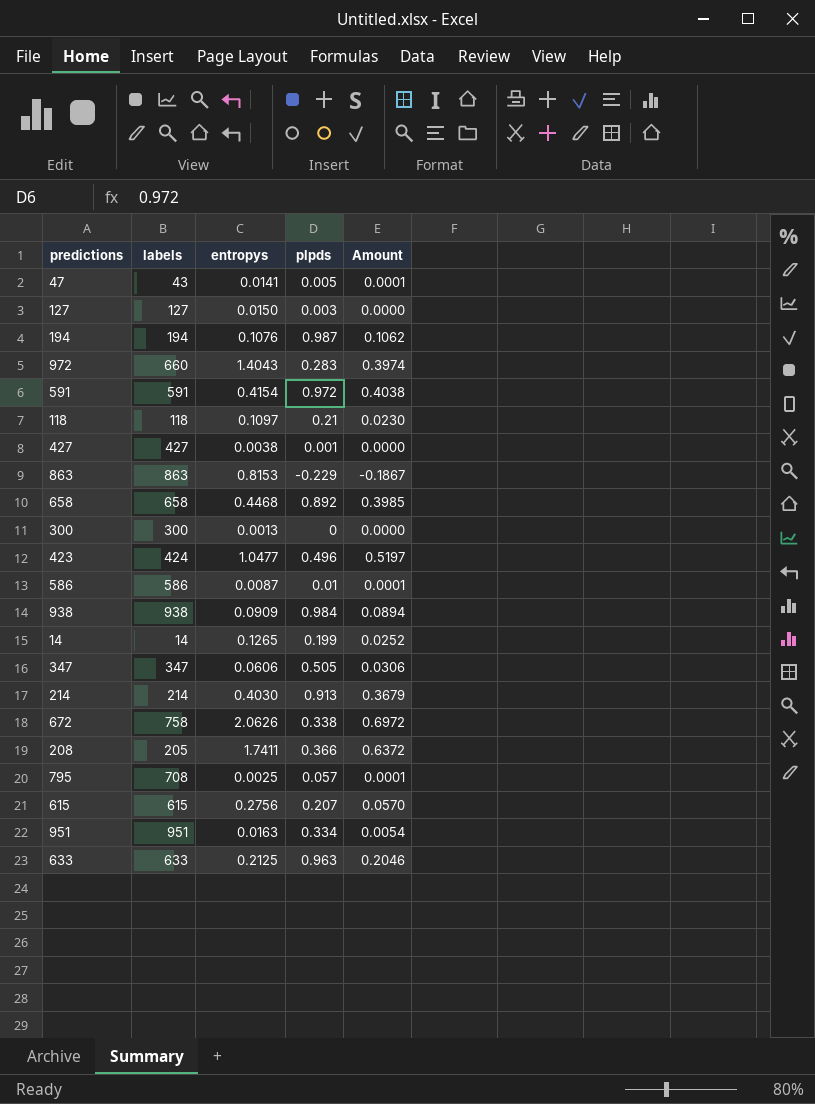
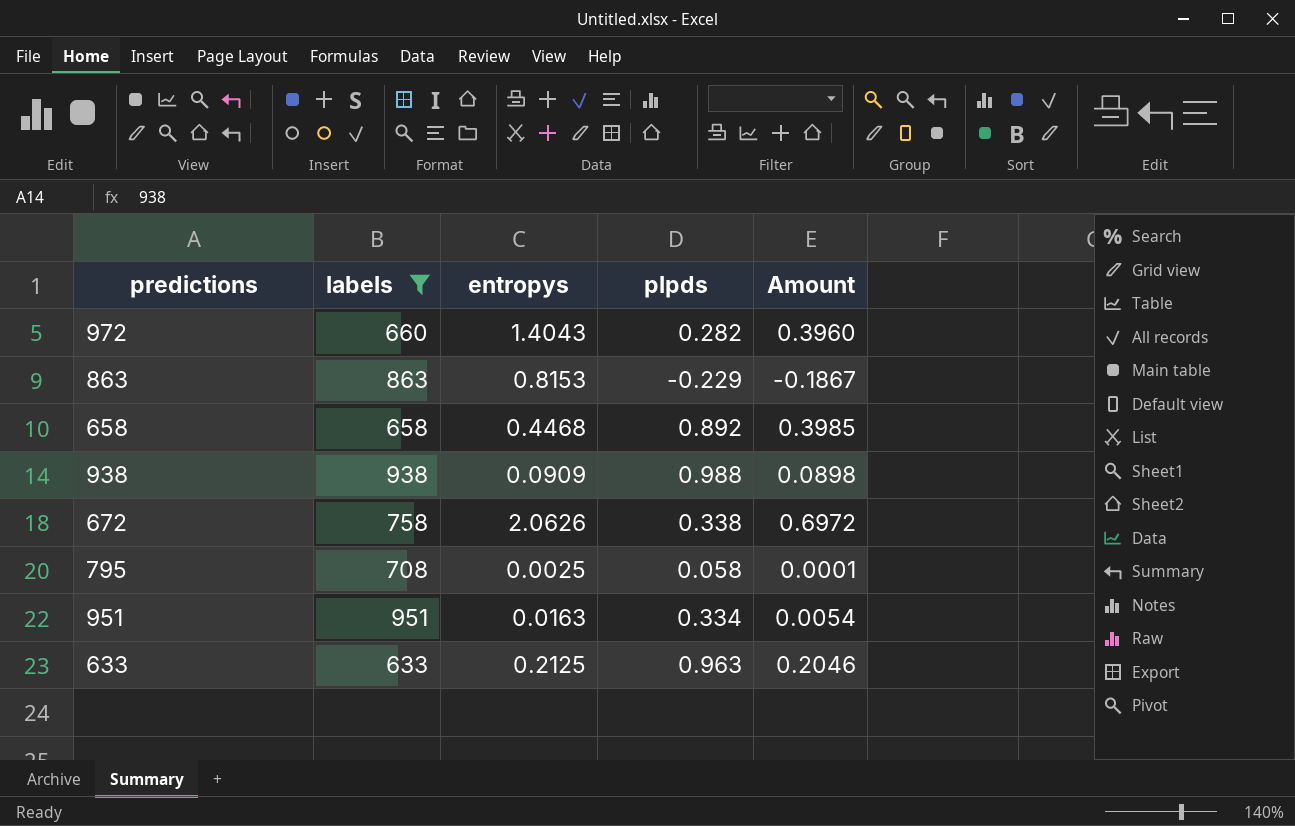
filter: none -> labels >= 633
972 | plpds: 0.283 -> 0.282
972 | Amount: 0.3974 -> 0.3960
938 | plpds: 0.984 -> 0.988
938 | Amount: 0.0894 -> 0.0898
795 | plpds: 0.057 -> 0.058

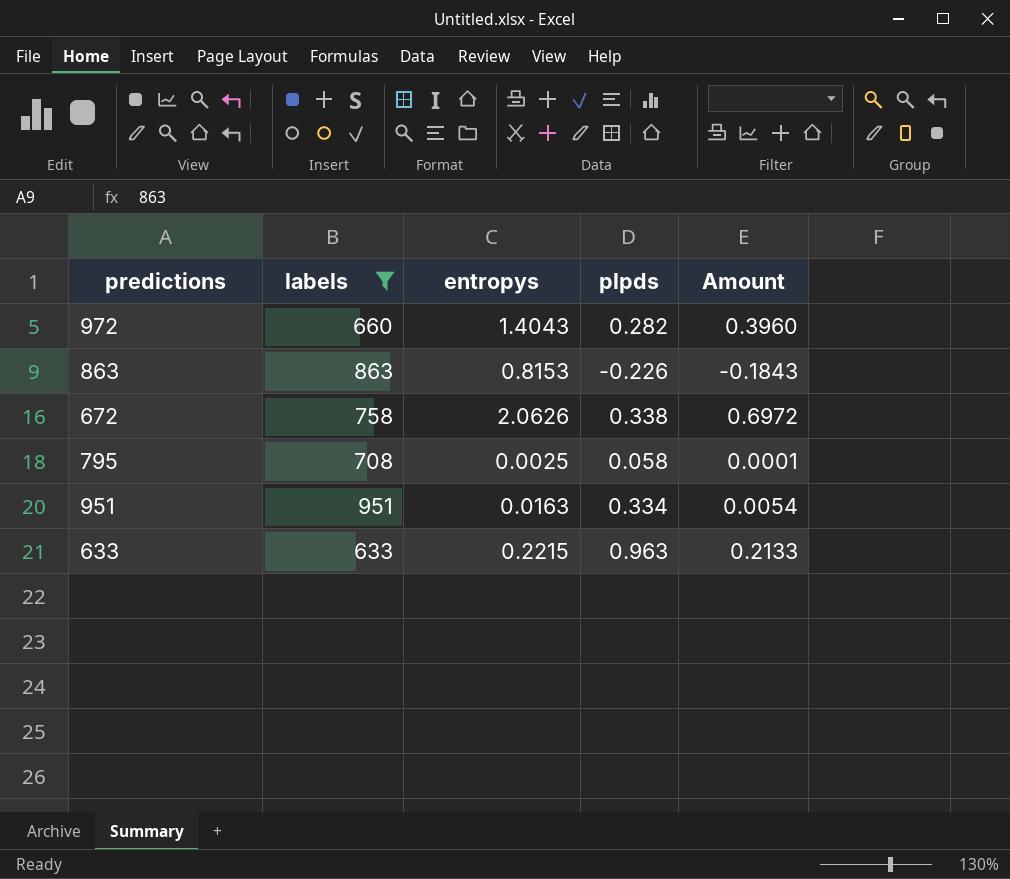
row 658: 658 | 0.4468 | 0.892 | 0.3985 -> none
row 938: 938 | 0.0909 | 0.988 | 0.0898 -> none
863 | plpds: -0.229 -> -0.226
863 | Amount: -0.1867 -> -0.1843
633 | entropys: 0.2125 -> 0.2215
633 | Amount: 0.2046 -> 0.2133

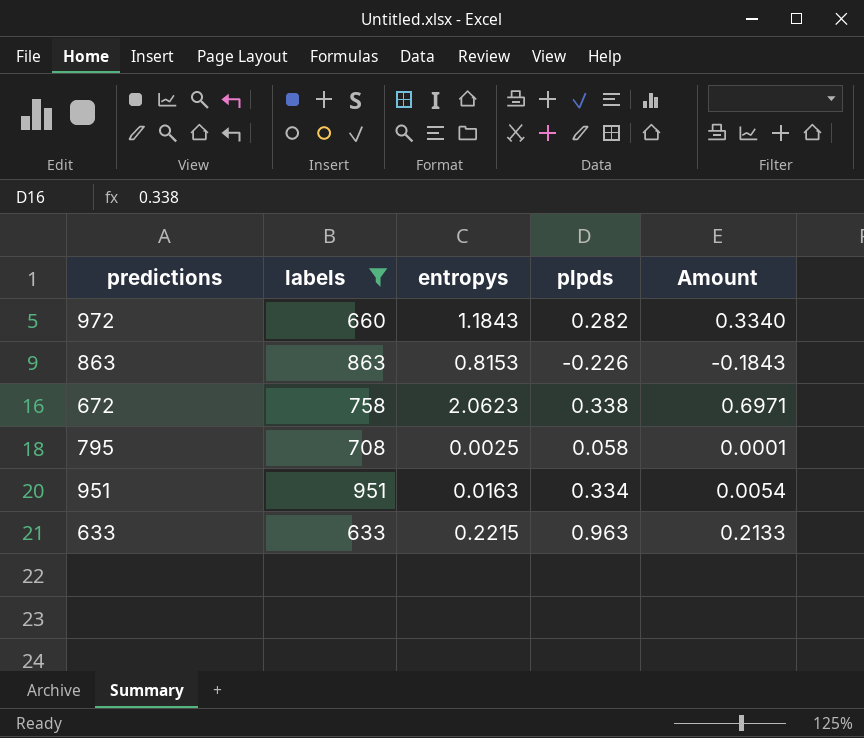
972 | entropys: 1.4043 -> 1.1843
972 | Amount: 0.3960 -> 0.3340
672 | entropys: 2.0626 -> 2.0623
672 | Amount: 0.6972 -> 0.6971

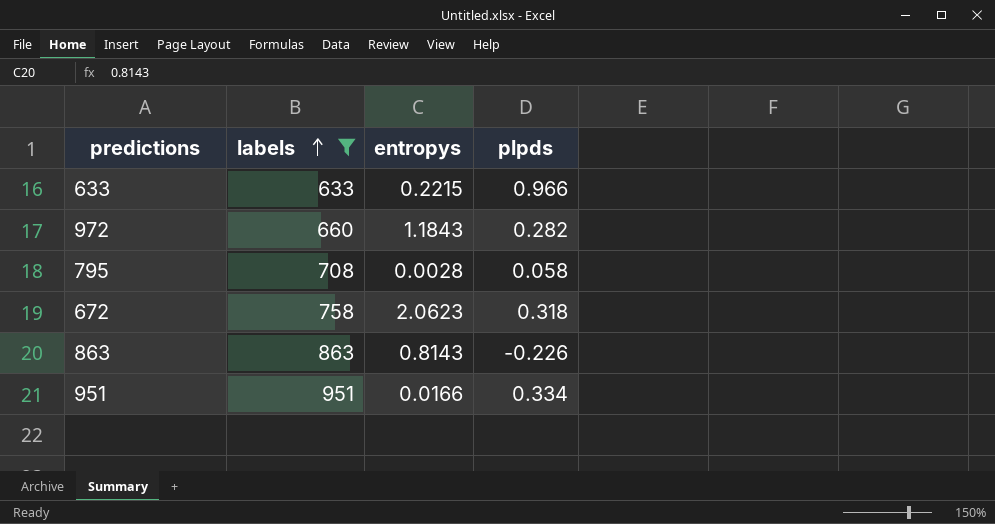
row order: none -> labels ascending
column Amount | formula: [entropys] * [plpds] -> none
633 | plpds: 0.963 -> 0.966
795 | entropys: 0.0025 -> 0.0028
672 | plpds: 0.338 -> 0.318
863 | entropys: 0.8153 -> 0.8143
951 | entropys: 0.0163 -> 0.0166

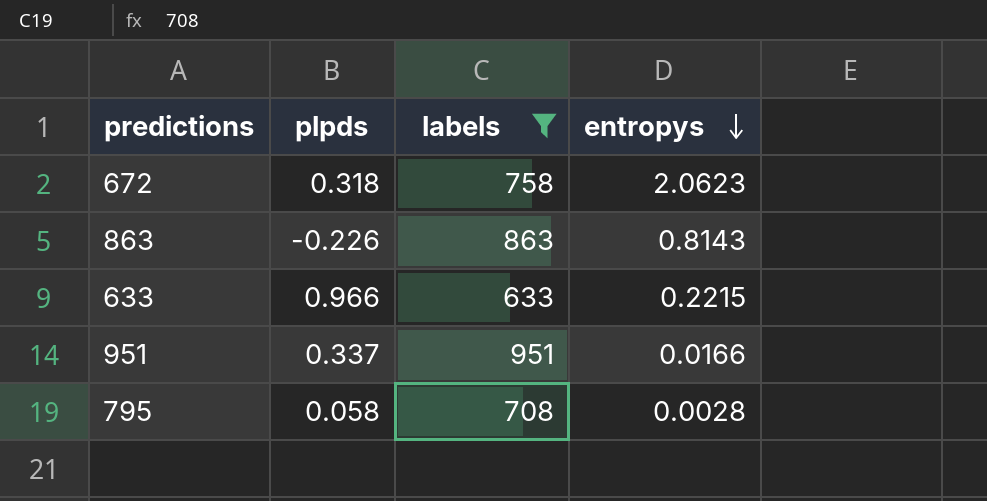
row order: labels ascending -> entropys descending
column plpds | position: 4 -> 2
row 972: 660 | 1.1843 | 0.282 -> none
951 | plpds: 0.334 -> 0.337

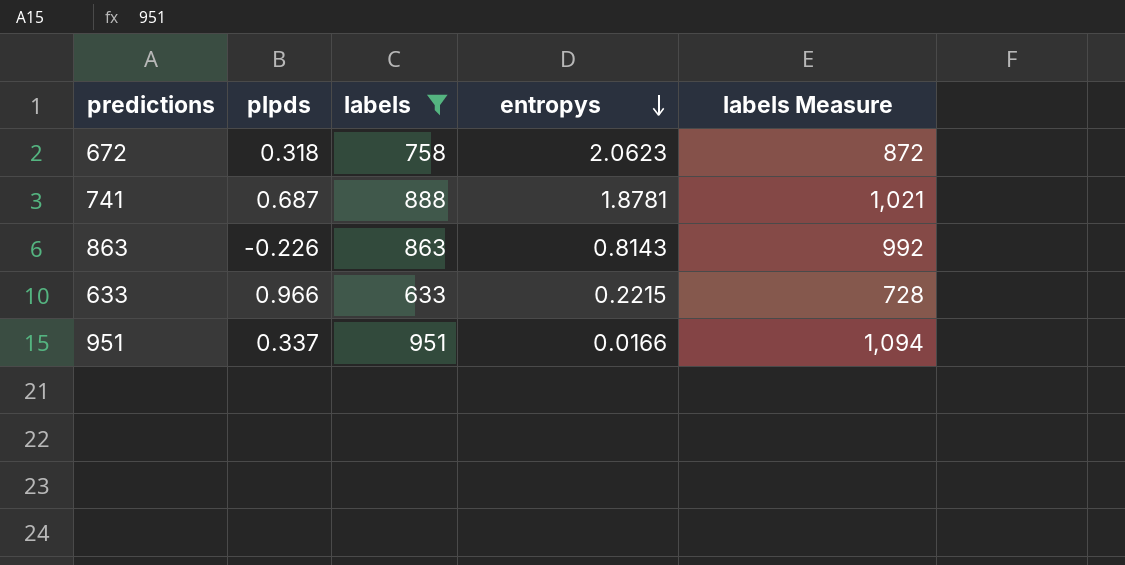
column labels Measure | formula: none -> [labels] * 1.15
row 795: 0.058 | 708 | 0.0028 -> none
row 741: none -> 0.687 | 888 | 1.8781 | 1,021

